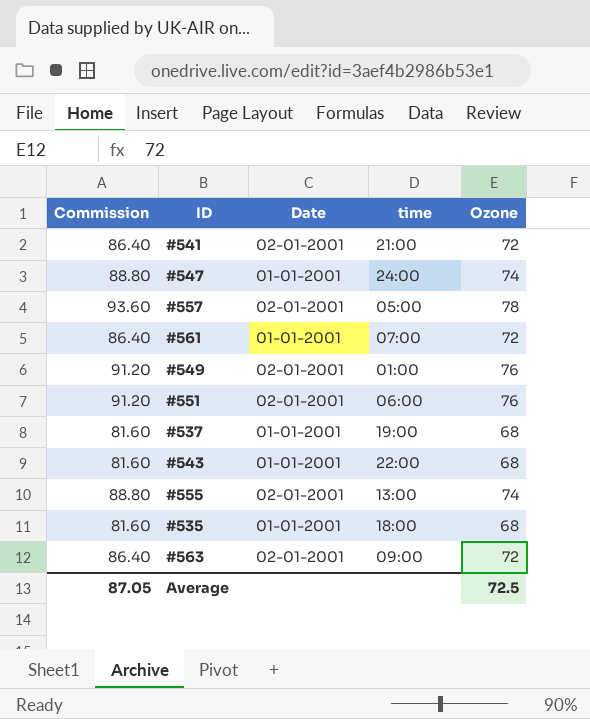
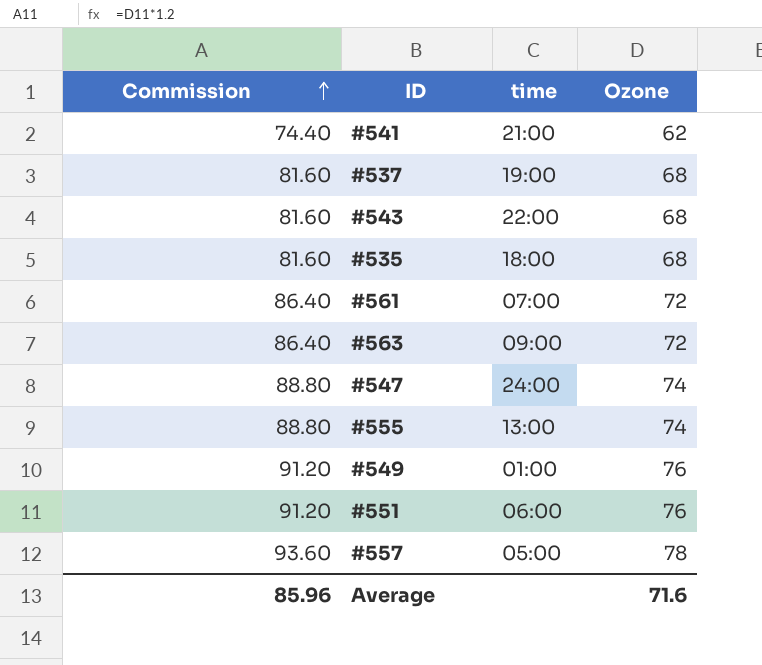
row order: none -> Commission ascending
column Date | position: 3 -> none
#541 | Commission: 86.40 -> 74.40
#541 | Ozone: 72 -> 62
Average | Commission: 87.05 -> 85.96
Average | Ozone: 72.5 -> 71.6

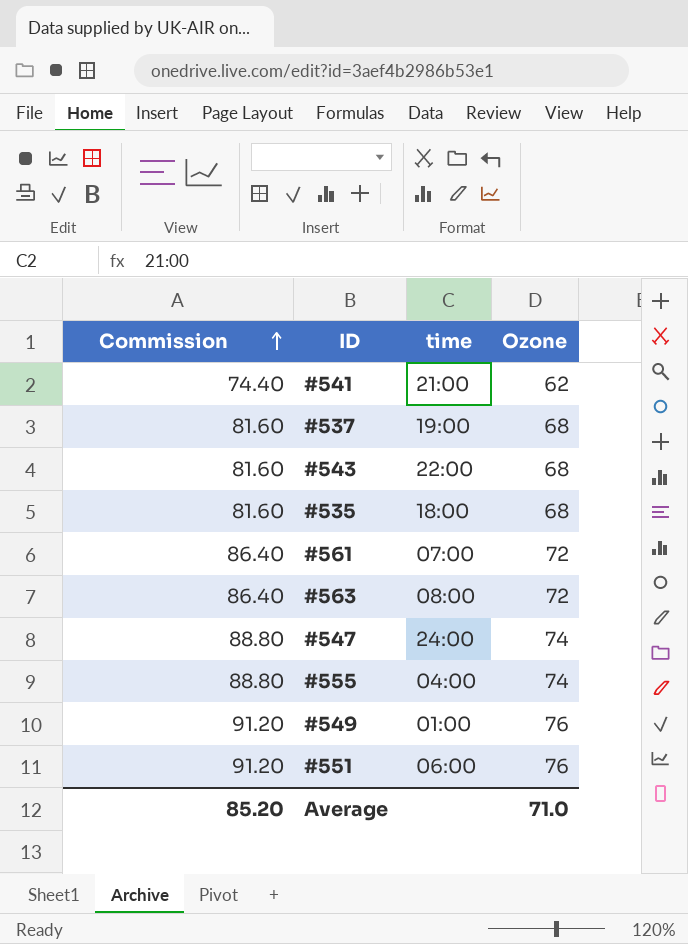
row #557: 93.60 | 05:00 | 78 -> none
#563 | time: 09:00 -> 08:00
#555 | time: 13:00 -> 04:00
Average | Commission: 85.96 -> 85.20
Average | Ozone: 71.6 -> 71.0

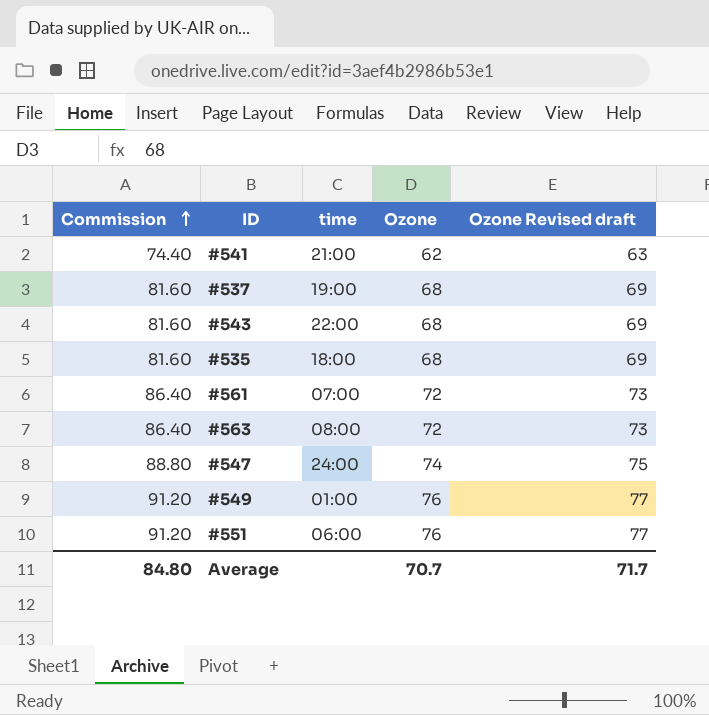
column Ozone Revised draft | formula: none -> [Ozone] + 1
row #555: 88.80 | 04:00 | 74 -> none
Average | Commission: 85.20 -> 84.80
Average | Ozone: 71.0 -> 70.7

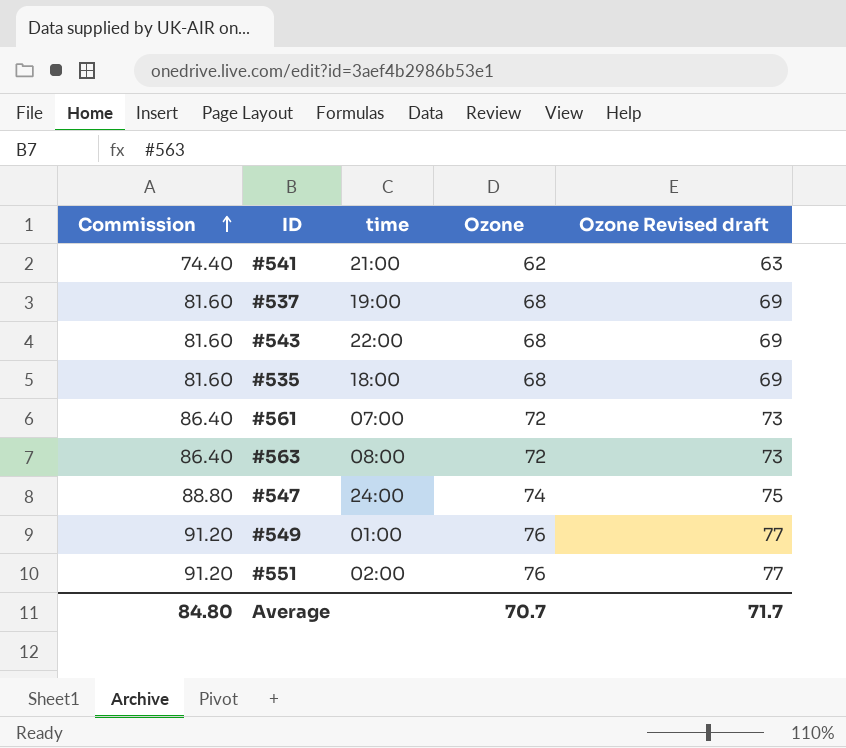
#551 | time: 06:00 -> 02:00

